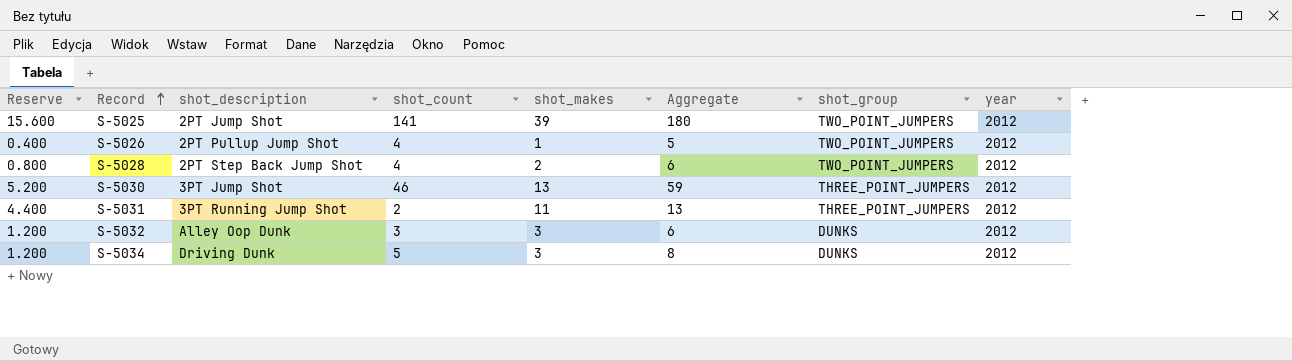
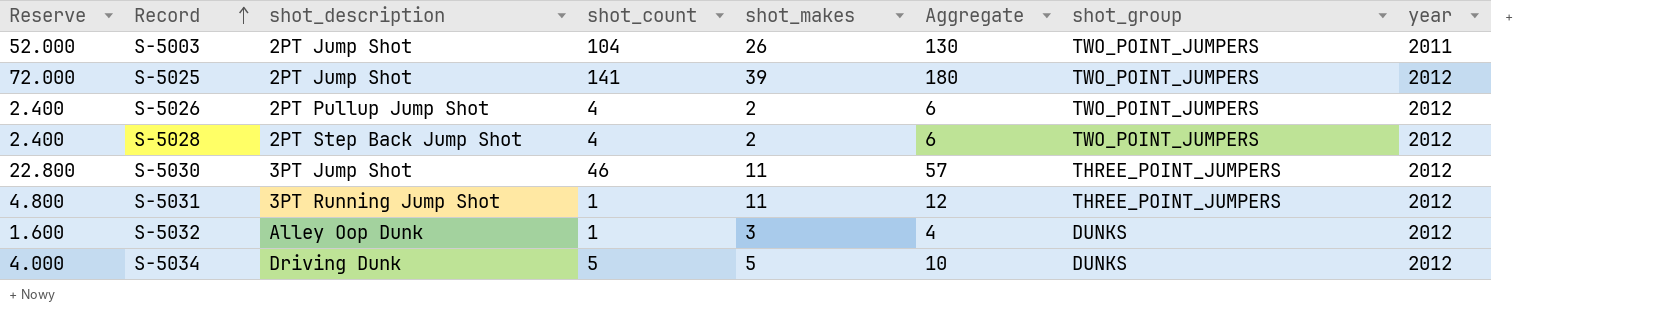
column Reserve | formula: [shot_makes] * 0.4 -> [Aggregate] * 0.4
row S-5003: none -> 52.000 | 2PT Jump Shot | 104 | 26 | 130 | TWO_POINT_JUMPERS | 2011
S-5026 | shot_makes: 1 -> 2
S-5026 | Aggregate: 5 -> 6
S-5030 | shot_makes: 13 -> 11
S-5030 | Aggregate: 59 -> 57
S-5031 | shot_count: 2 -> 1
S-5031 | Aggregate: 13 -> 12
S-5032 | shot_count: 3 -> 1
S-5032 | Aggregate: 6 -> 4
S-5034 | shot_makes: 3 -> 5
S-5034 | Aggregate: 8 -> 10

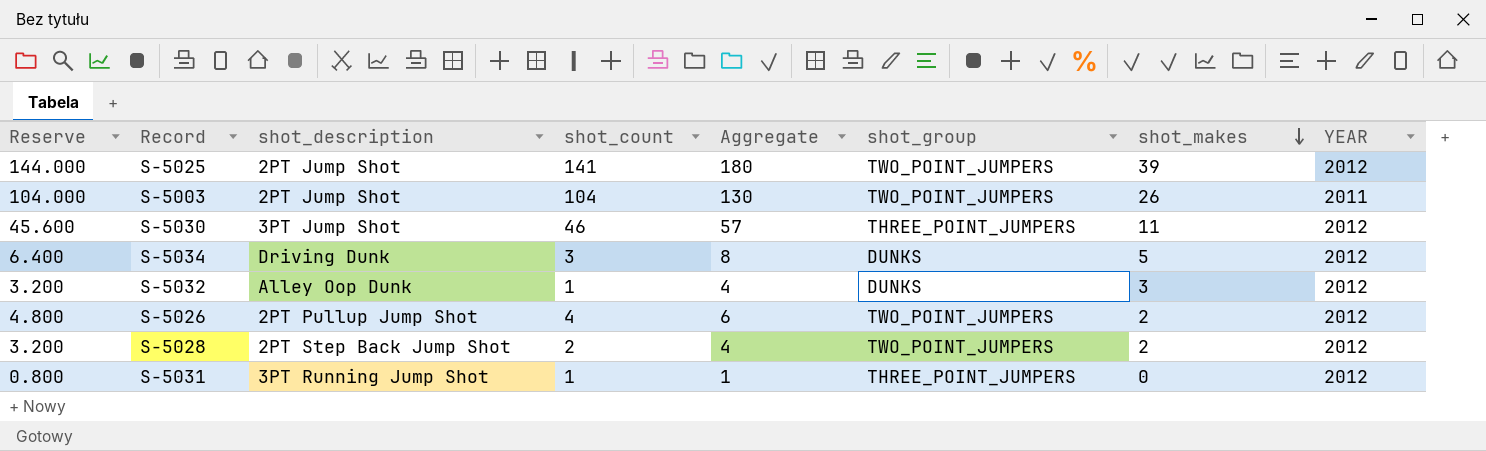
row order: Record ascending -> shot_makes descending
column Reserve | formula: [Aggregate] * 0.4 -> [Aggregate] * 0.8
column shot_makes | position: 5 -> 7
column name: year -> YEAR
S-5034 | shot_count: 5 -> 3
S-5034 | Aggregate: 10 -> 8
S-5028 | shot_count: 4 -> 2
S-5028 | Aggregate: 6 -> 4
S-5031 | Aggregate: 12 -> 1
S-5031 | shot_makes: 11 -> 0

